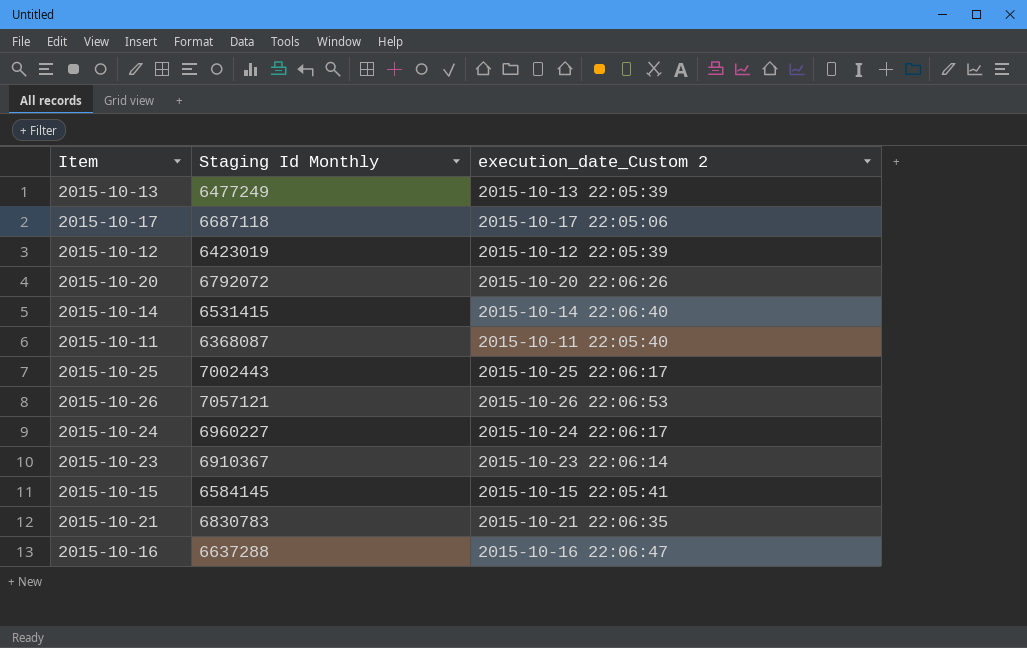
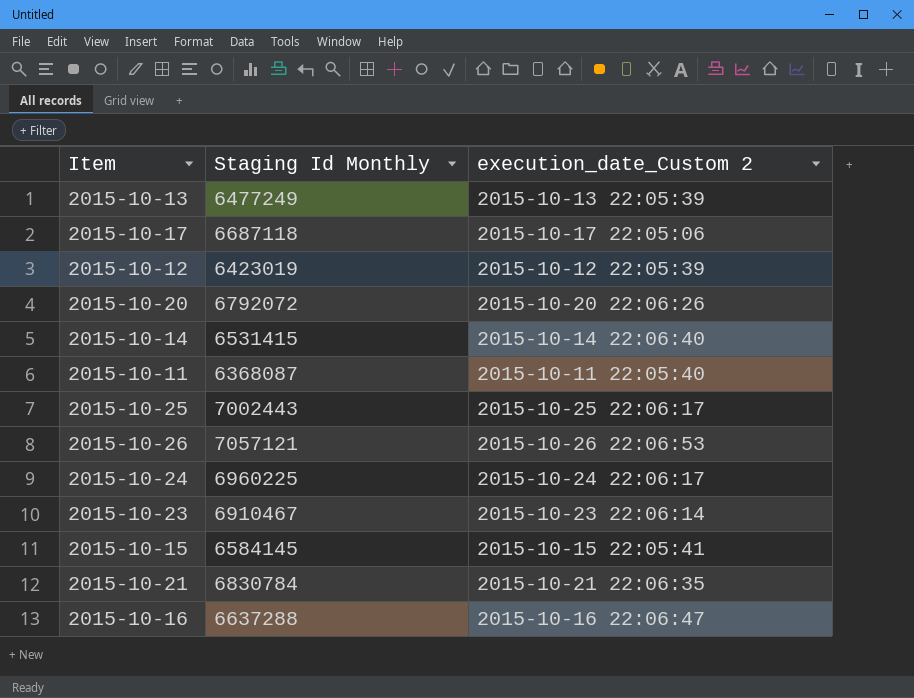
2015-10-24 | Staging Id Monthly: 6960227 -> 6960225
2015-10-23 | Staging Id Monthly: 6910367 -> 6910467
2015-10-21 | Staging Id Monthly: 6830783 -> 6830784

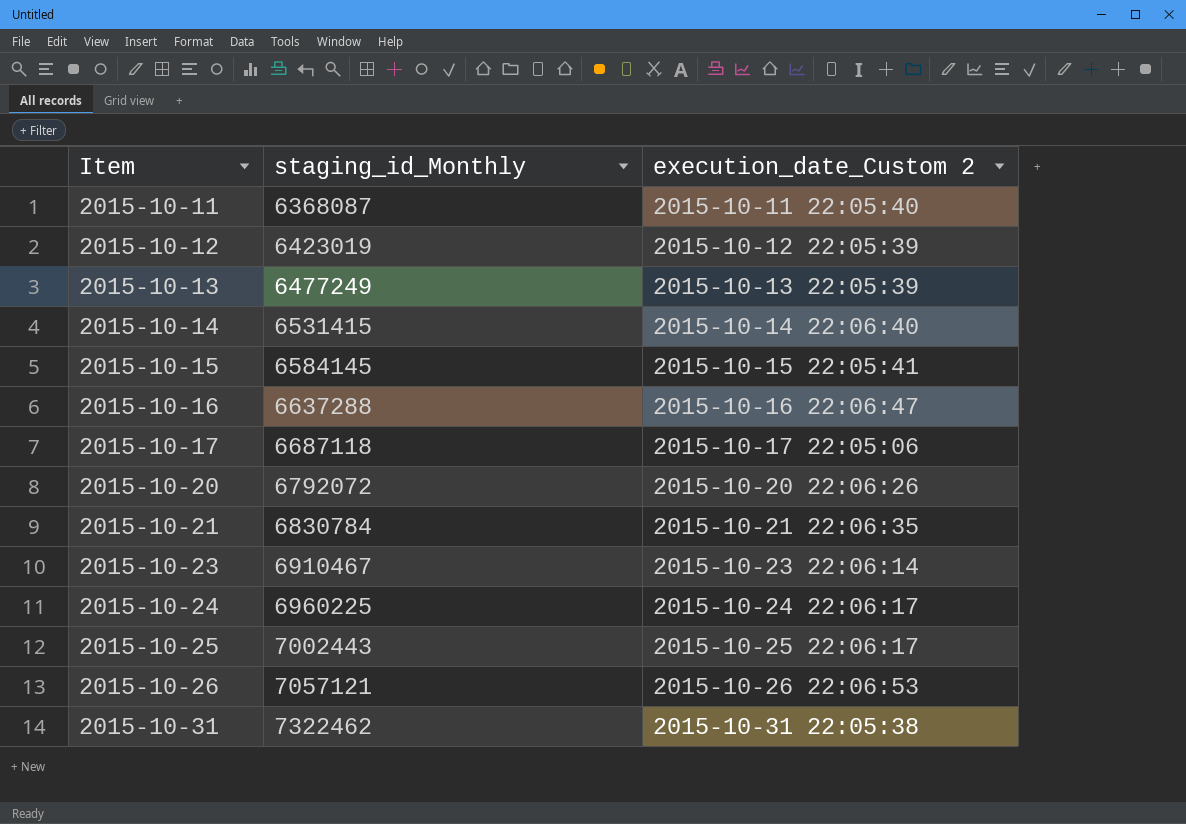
row order: none -> Item ascending
column name: Staging Id Monthly -> staging_id_Monthly
row 2015-10-31: none -> 7322462 | 2015-10-31 22:05:38

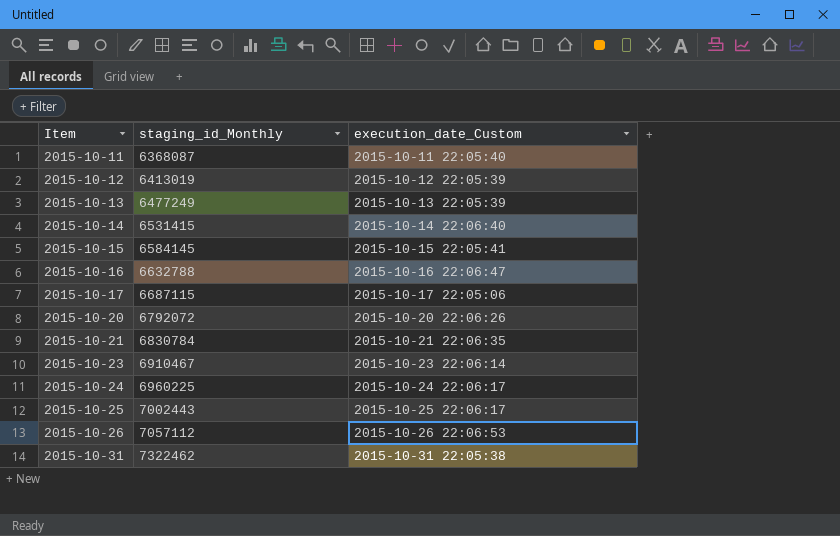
column name: execution_date_Custom 2 -> execution_date_Custom
2015-10-12 | staging_id_Monthly: 6423019 -> 6413019
2015-10-16 | staging_id_Monthly: 6637288 -> 6632788
2015-10-17 | staging_id_Monthly: 6687118 -> 6687115
2015-10-26 | staging_id_Monthly: 7057121 -> 7057112

